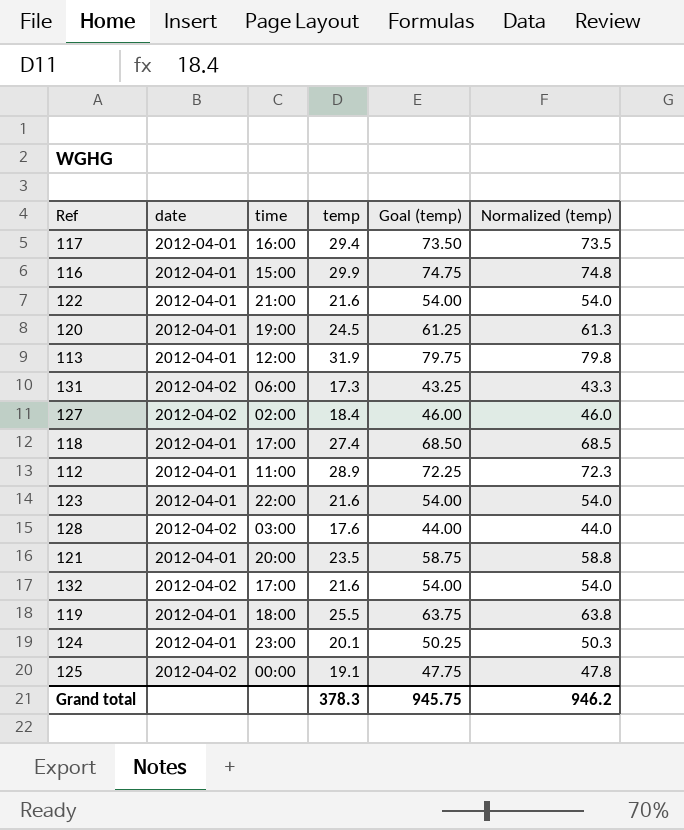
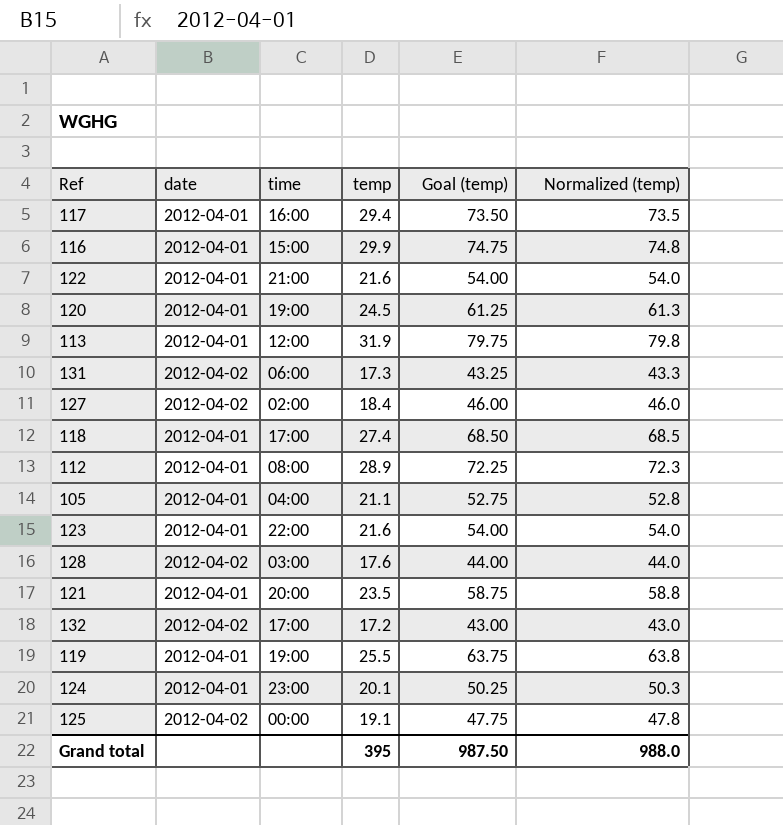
112 | time: 11:00 -> 08:00
row 105: none -> 2012-04-01 | 04:00 | 21.1 | 52.75 | 52.8
132 | temp: 21.6 -> 17.2
132 | Goal (temp): 54.00 -> 43.00
132 | Normalized (temp): 54.0 -> 43.0
119 | time: 18:00 -> 19:00
Grand total | temp: 378.3 -> 395
Grand total | Goal (temp): 945.75 -> 987.50
Grand total | Normalized (temp): 946.2 -> 988.0

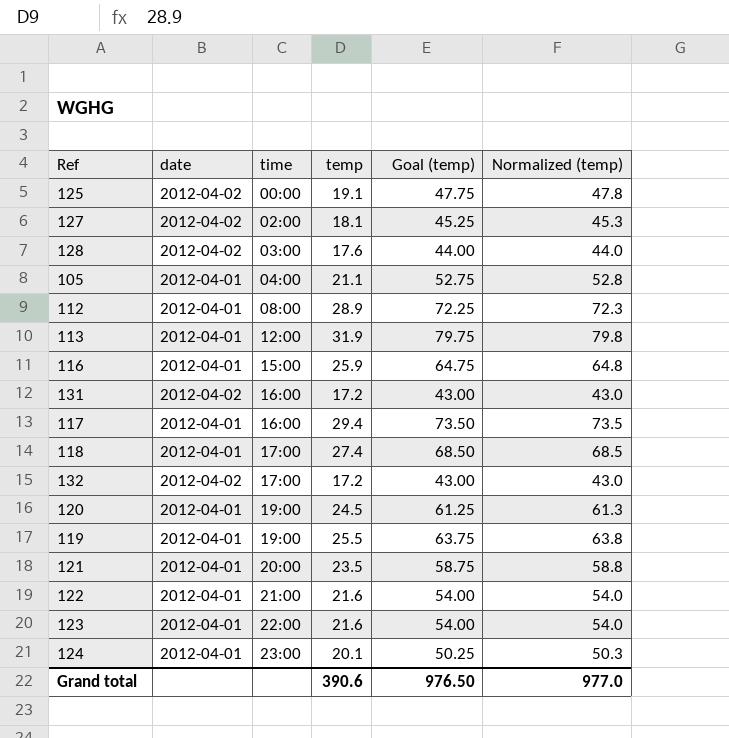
row order: none -> time ascending
127 | temp: 18.4 -> 18.1
127 | Goal (temp): 46.00 -> 45.25
127 | Normalized (temp): 46.0 -> 45.3
116 | temp: 29.9 -> 25.9
116 | Goal (temp): 74.75 -> 64.75
116 | Normalized (temp): 74.8 -> 64.8
131 | time: 06:00 -> 16:00
131 | temp: 17.3 -> 17.2
131 | Goal (temp): 43.25 -> 43.00
131 | Normalized (temp): 43.3 -> 43.0
Grand total | temp: 395 -> 390.6
Grand total | Goal (temp): 987.50 -> 976.50
Grand total | Normalized (temp): 988.0 -> 977.0

